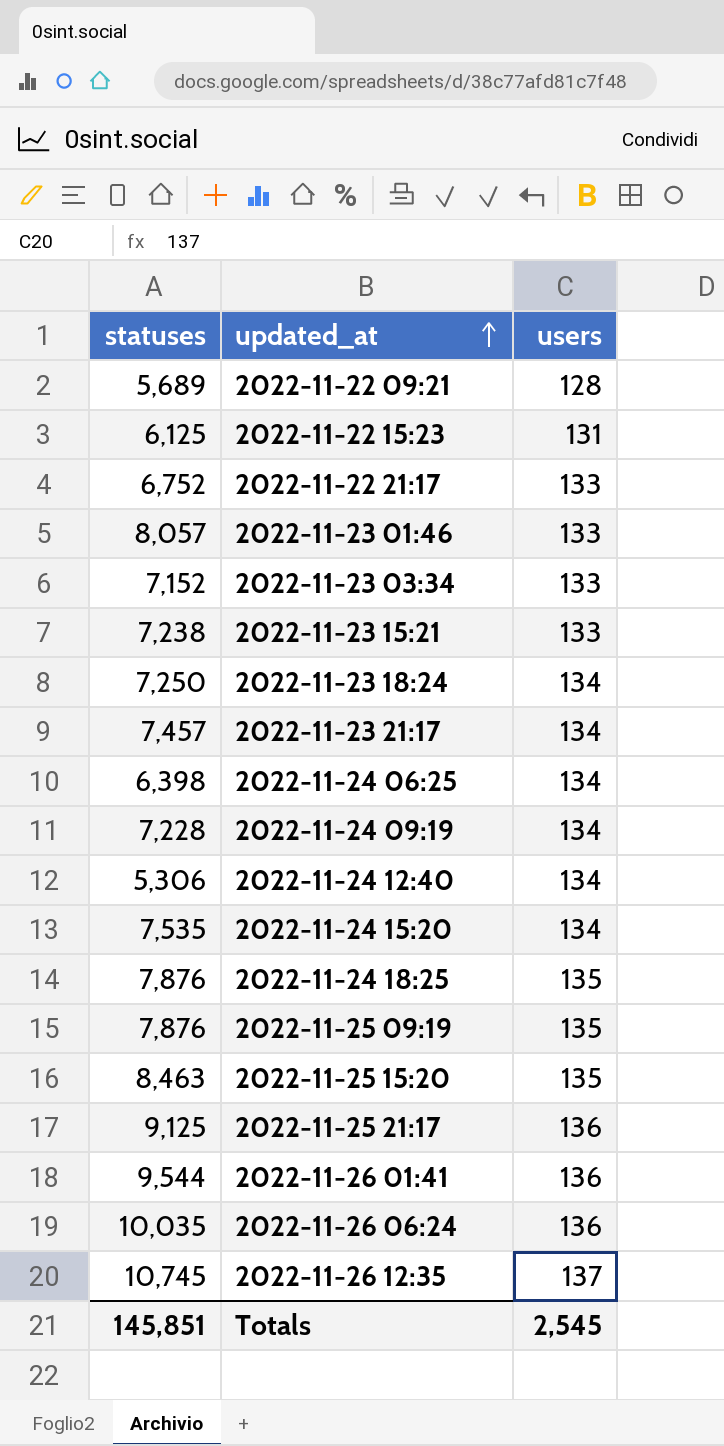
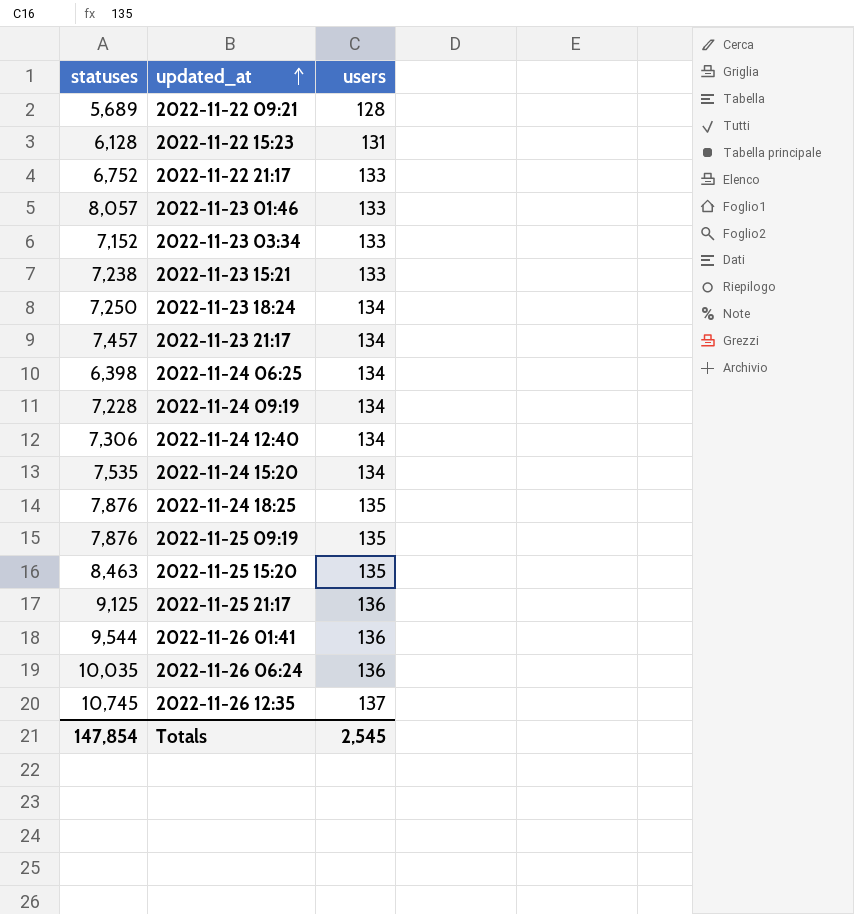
2022-11-22 15:23 | statuses: 6,125 -> 6,128
2022-11-24 12:40 | statuses: 5,306 -> 7,306
Totals | statuses: 145,851 -> 147,854

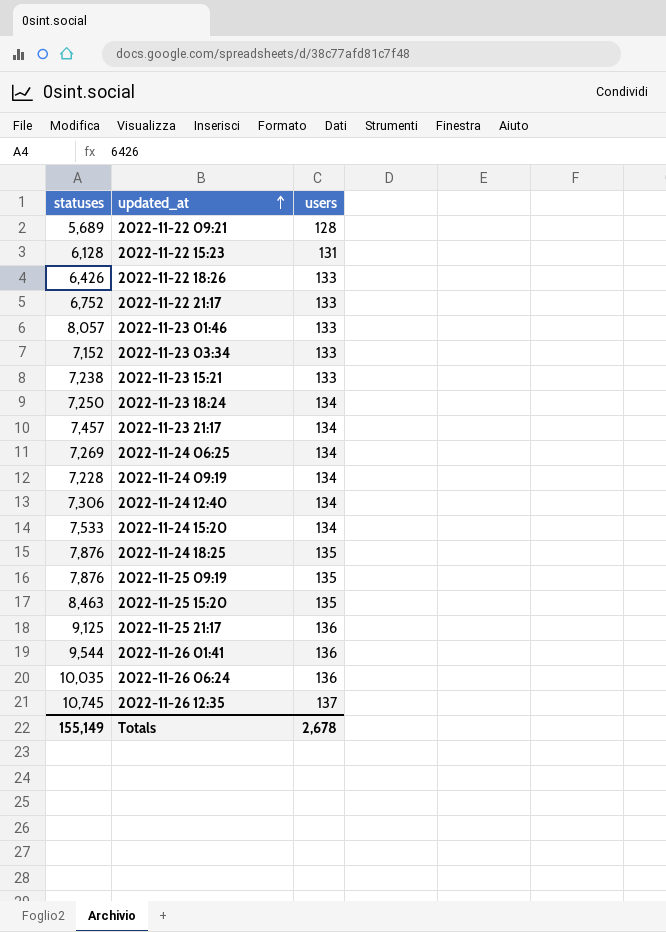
row 2022-11-22 18:26: none -> 6,426 | 133
2022-11-24 06:25 | statuses: 6,398 -> 7,269
2022-11-24 15:20 | statuses: 7,535 -> 7,533
Totals | statuses: 147,854 -> 155,149
Totals | users: 2,545 -> 2,678

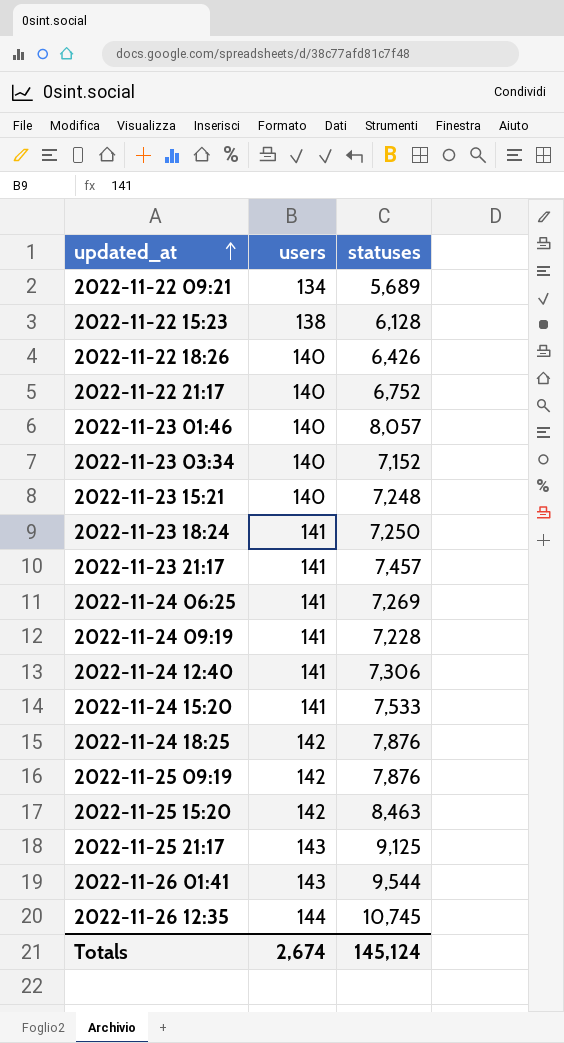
column statuses | position: 1 -> 3
row 2022-11-26 06:24: 10,035 | 136 -> none
2022-11-22 09:21 | users: 128 -> 134
2022-11-22 15:23 | users: 131 -> 138
2022-11-22 18:26 | users: 133 -> 140
2022-11-22 21:17 | users: 133 -> 140
2022-11-23 01:46 | users: 133 -> 140
2022-11-23 03:34 | users: 133 -> 140
2022-11-23 15:21 | users: 133 -> 140
2022-11-23 15:21 | statuses: 7,238 -> 7,248
2022-11-23 18:24 | users: 134 -> 141
2022-11-23 21:17 | users: 134 -> 141
2022-11-24 06:25 | users: 134 -> 141
2022-11-24 09:19 | users: 134 -> 141
2022-11-24 12:40 | users: 134 -> 141
2022-11-24 15:20 | users: 134 -> 141
2022-11-24 18:25 | users: 135 -> 142
2022-11-25 09:19 | users: 135 -> 142
2022-11-25 15:20 | users: 135 -> 142
2022-11-25 21:17 | users: 136 -> 143
2022-11-26 01:41 | users: 136 -> 143
2022-11-26 12:35 | users: 137 -> 144
Totals | users: 2,678 -> 2,674
Totals | statuses: 155,149 -> 145,124

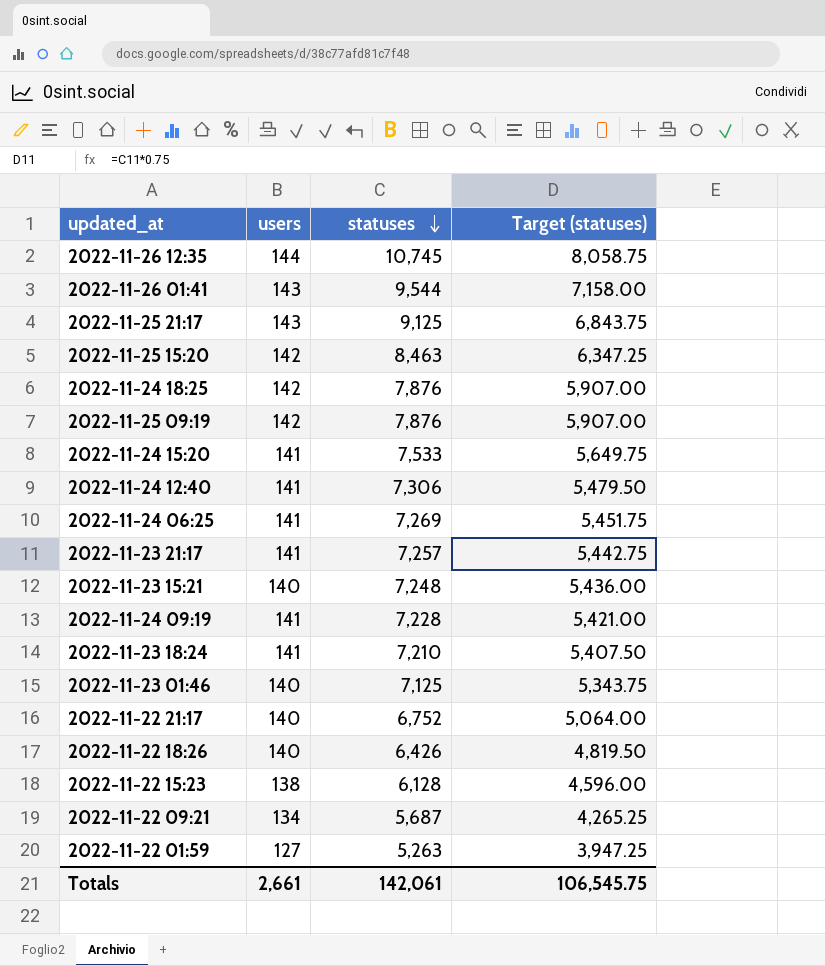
row order: updated_at ascending -> statuses descending
column Target (statuses) | formula: none -> [statuses] * 0.75
row 2022-11-23 03:34: 140 | 7,152 -> none
2022-11-23 21:17 | statuses: 7,457 -> 7,257
2022-11-23 18:24 | statuses: 7,250 -> 7,210
2022-11-23 01:46 | statuses: 8,057 -> 7,125
2022-11-22 09:21 | statuses: 5,689 -> 5,687
row 2022-11-22 01:59: none -> 127 | 5,263 | 3,947.25
Totals | users: 2,674 -> 2,661
Totals | statuses: 145,124 -> 142,061

